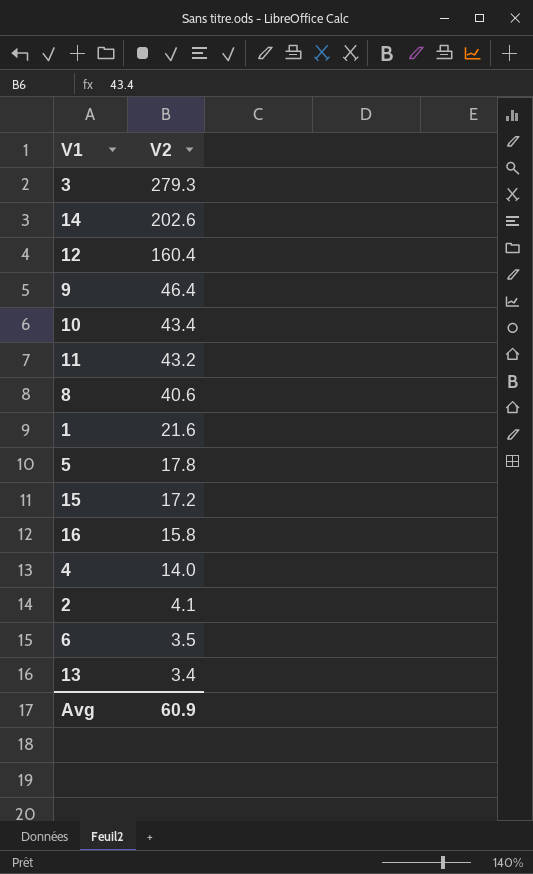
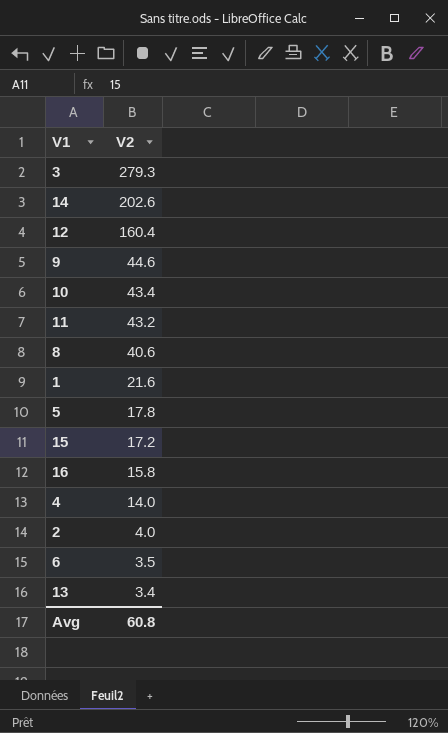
9 | V2: 46.4 -> 44.6
2 | V2: 4.1 -> 4.0
Avg | V2: 60.9 -> 60.8

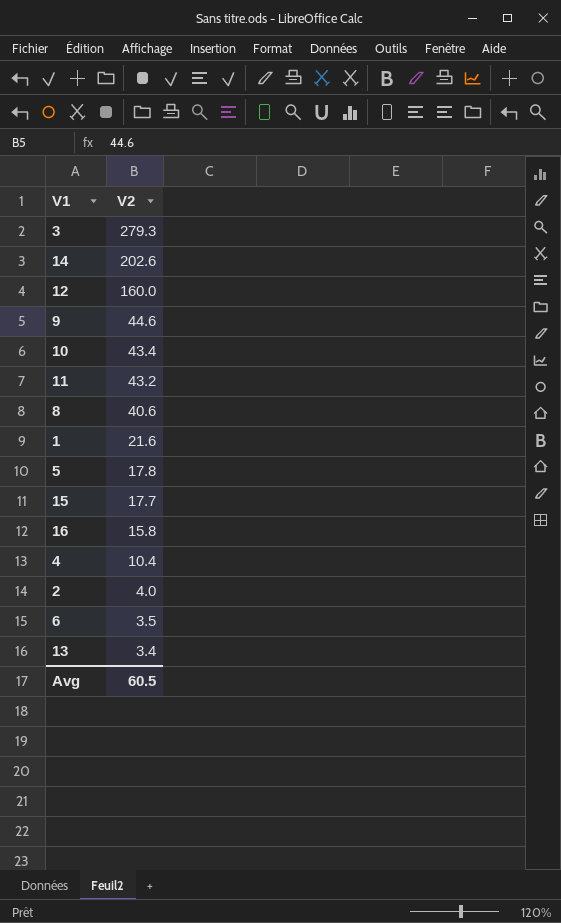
12 | V2: 160.4 -> 160.0
15 | V2: 17.2 -> 17.7
4 | V2: 14.0 -> 10.4
Avg | V2: 60.8 -> 60.5

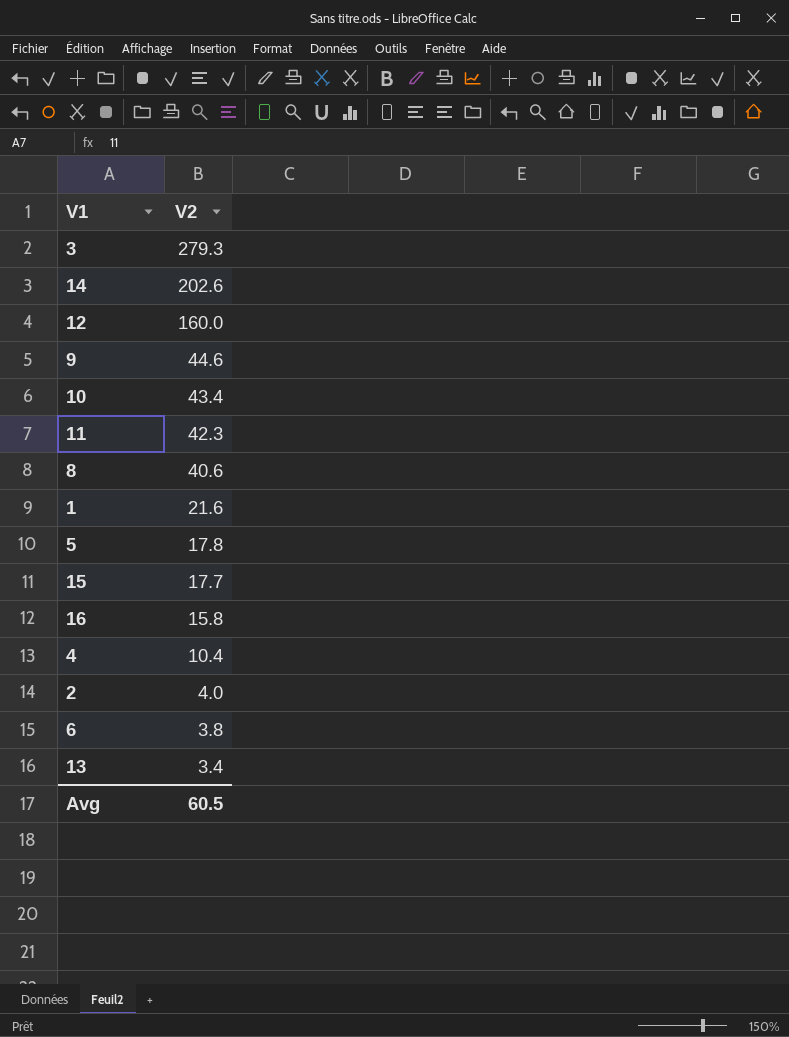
11 | V2: 43.2 -> 42.3
6 | V2: 3.5 -> 3.8

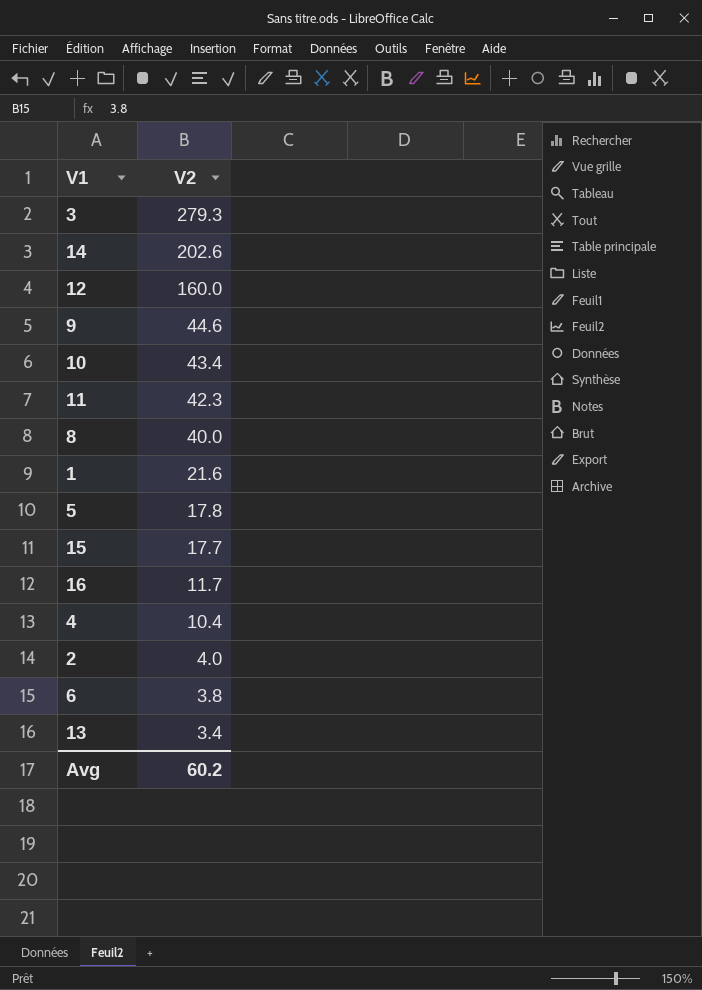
8 | V2: 40.6 -> 40.0
16 | V2: 15.8 -> 11.7
Avg | V2: 60.5 -> 60.2

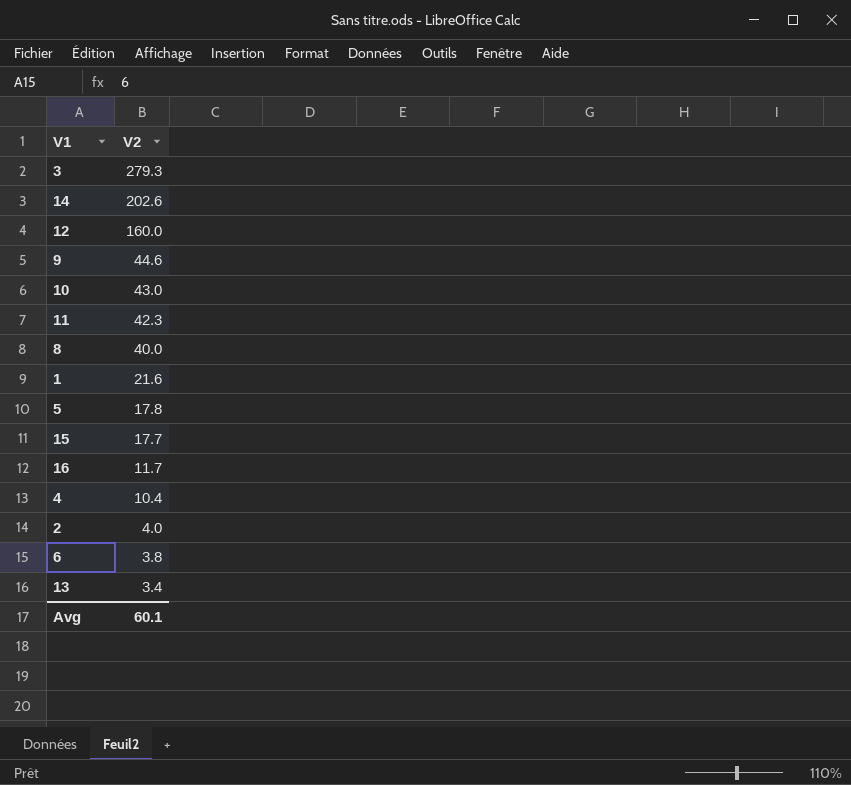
10 | V2: 43.4 -> 43.0
Avg | V2: 60.2 -> 60.1

